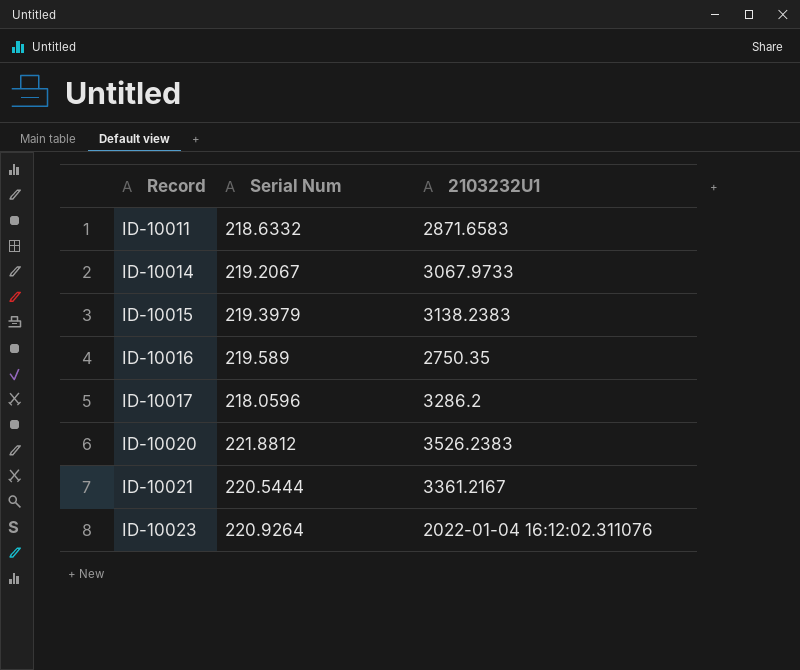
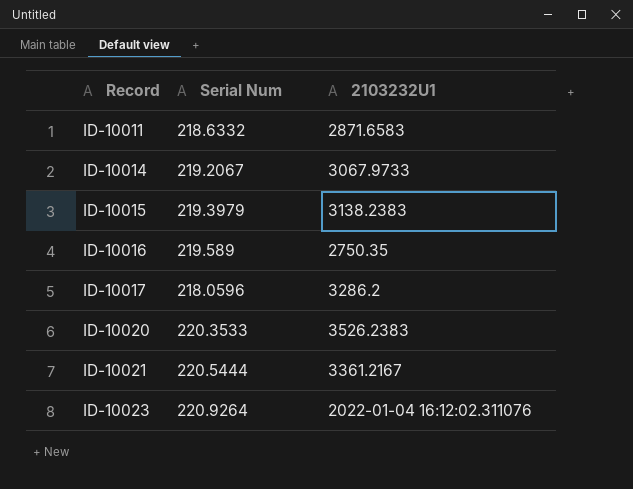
ID-10020 | Serial Num: 221.8812 -> 220.3533

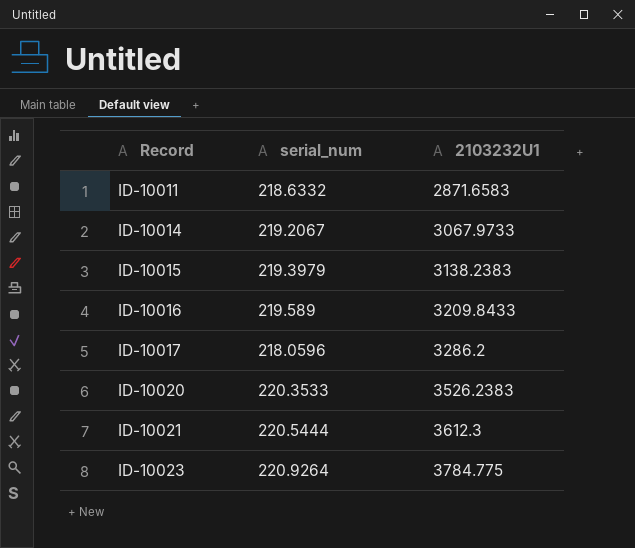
column name: Serial Num -> serial_num
ID-10016 | 2103232U1: 2750.35 -> 3209.8433
ID-10021 | 2103232U1: 3361.2167 -> 3612.3
ID-10023 | 2103232U1: 2022-01-04 16:12:02.311076 -> 3784.775

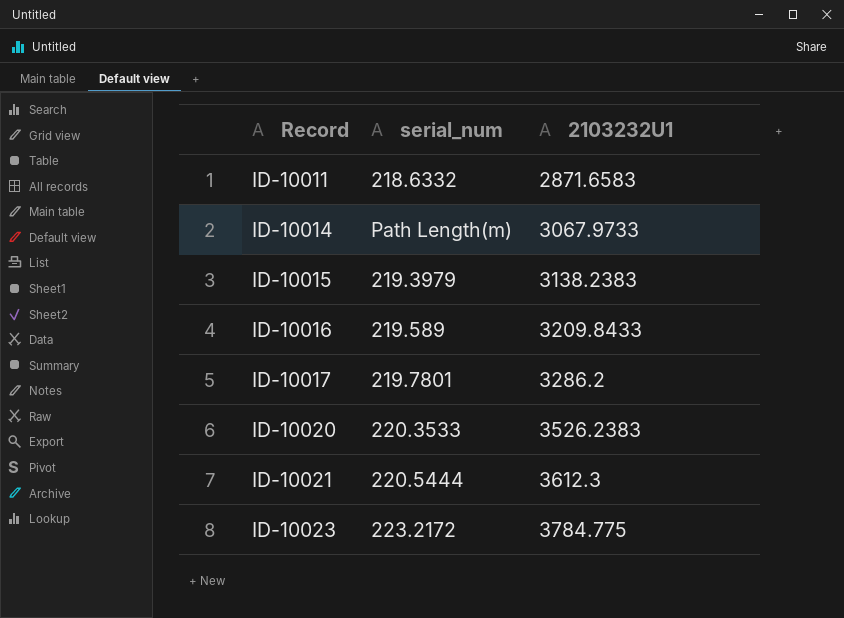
ID-10014 | serial_num: 219.2067 -> Path Length(m)
ID-10017 | serial_num: 218.0596 -> 219.7801
ID-10023 | serial_num: 220.9264 -> 223.2172

